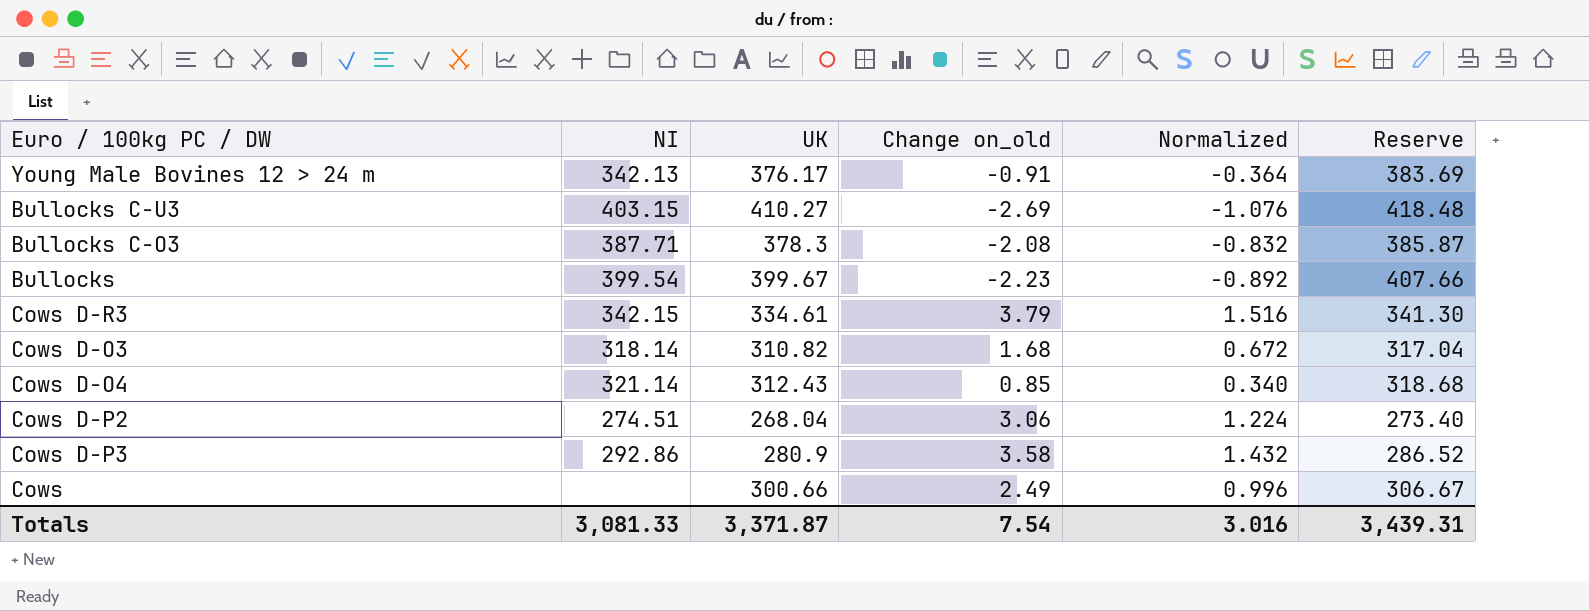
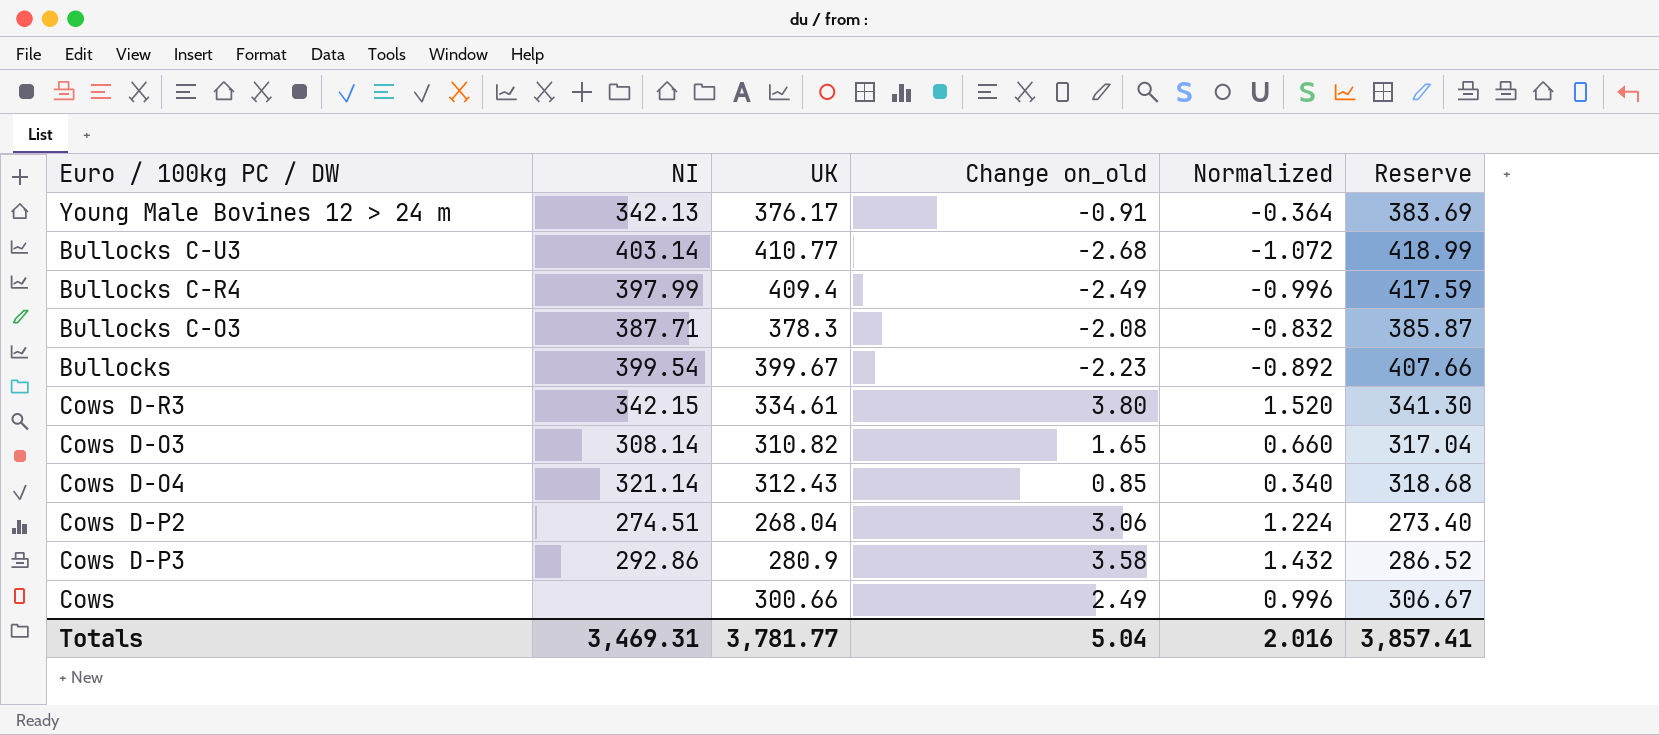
Bullocks C-U3 | NI: 403.15 -> 403.14
Bullocks C-U3 | UK: 410.27 -> 410.77
Bullocks C-U3 | Change on_old: -2.69 -> -2.68
Bullocks C-U3 | Normalized: -1.076 -> -1.072
Bullocks C-U3 | Reserve: 418.48 -> 418.99
row Bullocks C-R4: none -> 397.99 | 409.4 | -2.49 | -0.996 | 417.59
Cows D-R3 | Change on_old: 3.79 -> 3.80
Cows D-R3 | Normalized: 1.516 -> 1.520
Cows D-O3 | NI: 318.14 -> 308.14
Cows D-O3 | Change on_old: 1.68 -> 1.65
Cows D-O3 | Normalized: 0.672 -> 0.660
Totals | NI: 3,081.33 -> 3,469.31
Totals | UK: 3,371.87 -> 3,781.77
Totals | Change on_old: 7.54 -> 5.04
Totals | Normalized: 3.016 -> 2.016
Totals | Reserve: 3,439.31 -> 3,857.41

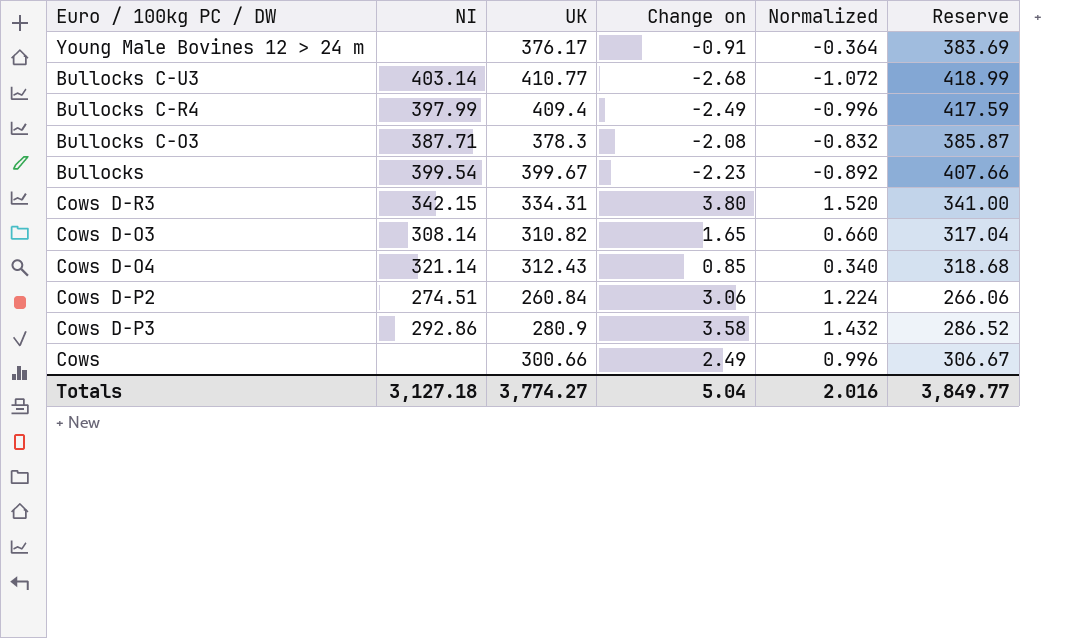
column name: Change on_old -> Change on
Young Male Bovines 12 > 24 m | NI: 342.13 -> none
Cows D-R3 | UK: 334.61 -> 334.31
Cows D-R3 | Reserve: 341.30 -> 341.00
Cows D-P2 | UK: 268.04 -> 260.84
Cows D-P2 | Reserve: 273.40 -> 266.06
Totals | NI: 3,469.31 -> 3,127.18
Totals | UK: 3,781.77 -> 3,774.27
Totals | Reserve: 3,857.41 -> 3,849.77

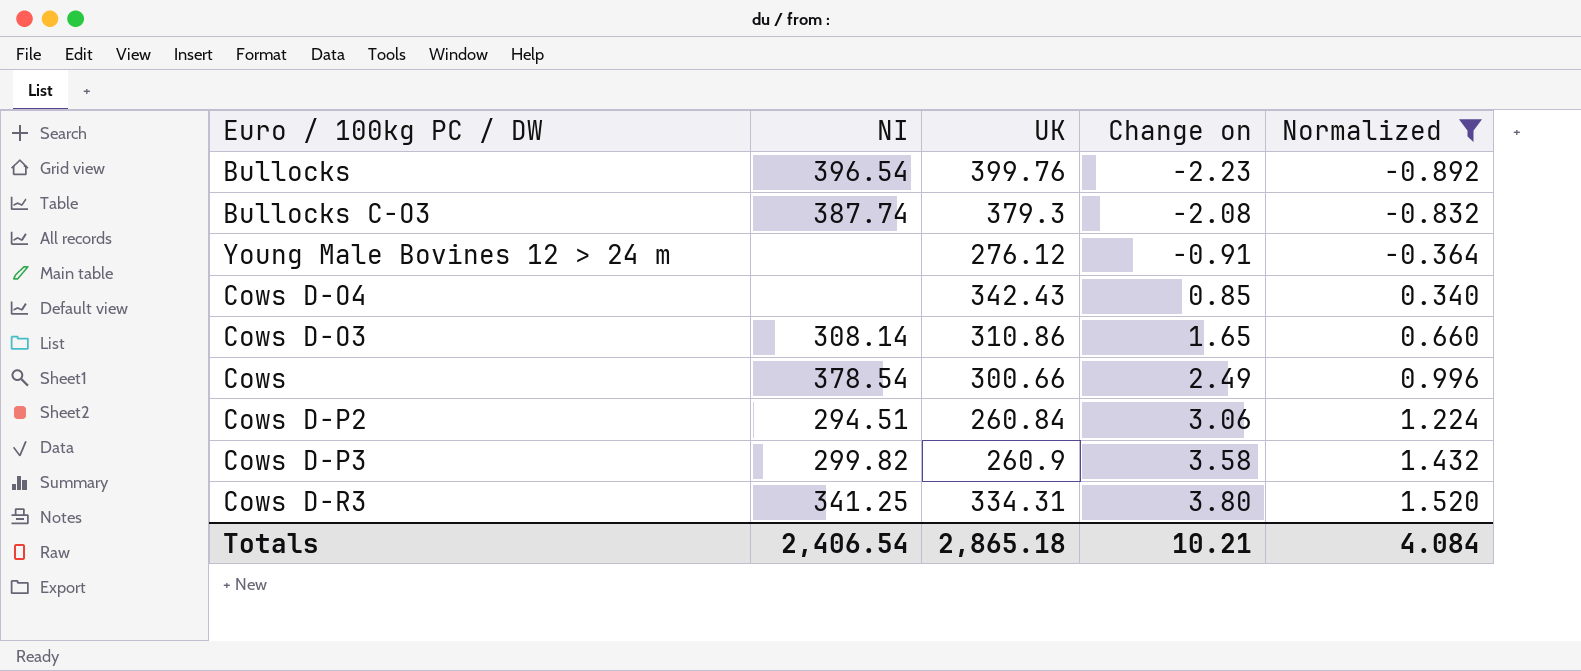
filter: none -> Normalized >= -0.892
row order: none -> Change on ascending
column Reserve | formula: [UK] * 1.02 -> none
Bullocks | NI: 399.54 -> 396.54
Bullocks | UK: 399.67 -> 399.76
Bullocks C-O3 | NI: 387.71 -> 387.74
Bullocks C-O3 | UK: 378.3 -> 379.3
Young Male Bovines 12 > 24 m | UK: 376.17 -> 276.12
Cows D-O4 | NI: 321.14 -> none
Cows D-O4 | UK: 312.43 -> 342.43
Cows D-O3 | UK: 310.82 -> 310.86
Cows | NI: none -> 378.54
Cows D-P2 | NI: 274.51 -> 294.51
Cows D-P3 | NI: 292.86 -> 299.82
Cows D-P3 | UK: 280.9 -> 260.9
Cows D-R3 | NI: 342.15 -> 341.25
Totals | NI: 3,127.18 -> 2,406.54
Totals | UK: 3,774.27 -> 2,865.18
Totals | Change on: 5.04 -> 10.21
Totals | Normalized: 2.016 -> 4.084

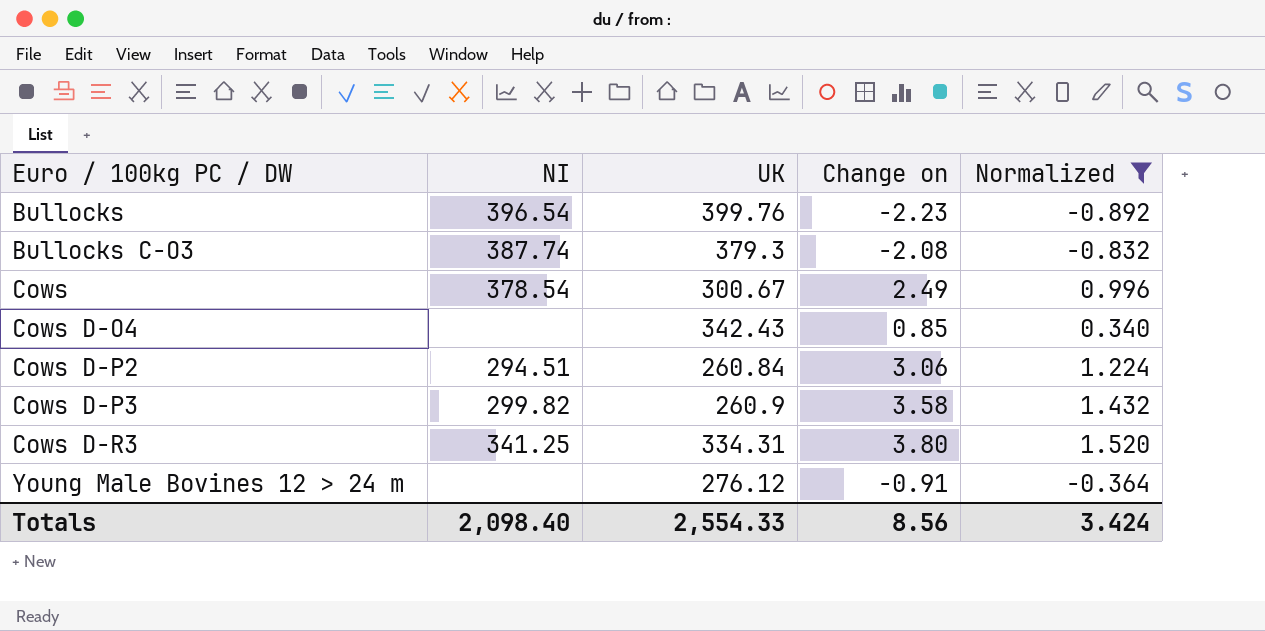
row order: Change on ascending -> Euro / 100kg PC / DW ascending
row Cows D-O3: 308.14 | 310.86 | 1.65 | 0.660 -> none
Cows | UK: 300.66 -> 300.67
Totals | NI: 2,406.54 -> 2,098.40
Totals | UK: 2,865.18 -> 2,554.33
Totals | Change on: 10.21 -> 8.56
Totals | Normalized: 4.084 -> 3.424

